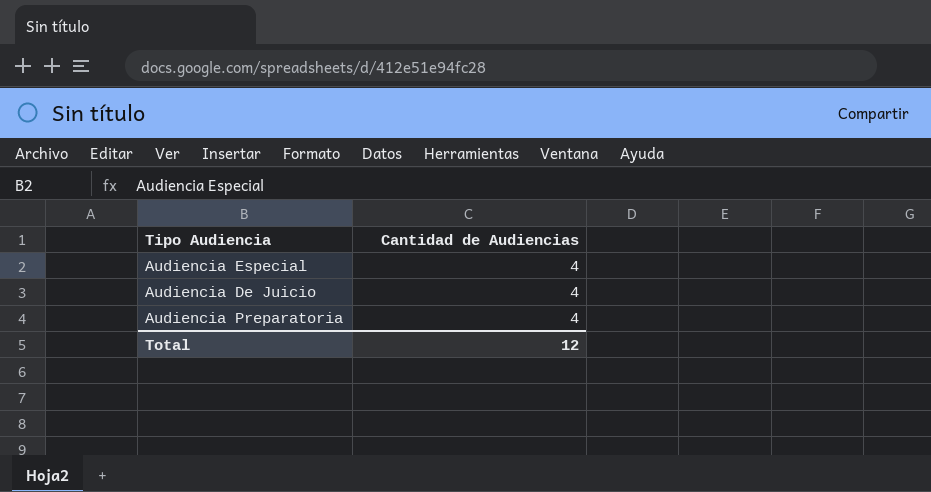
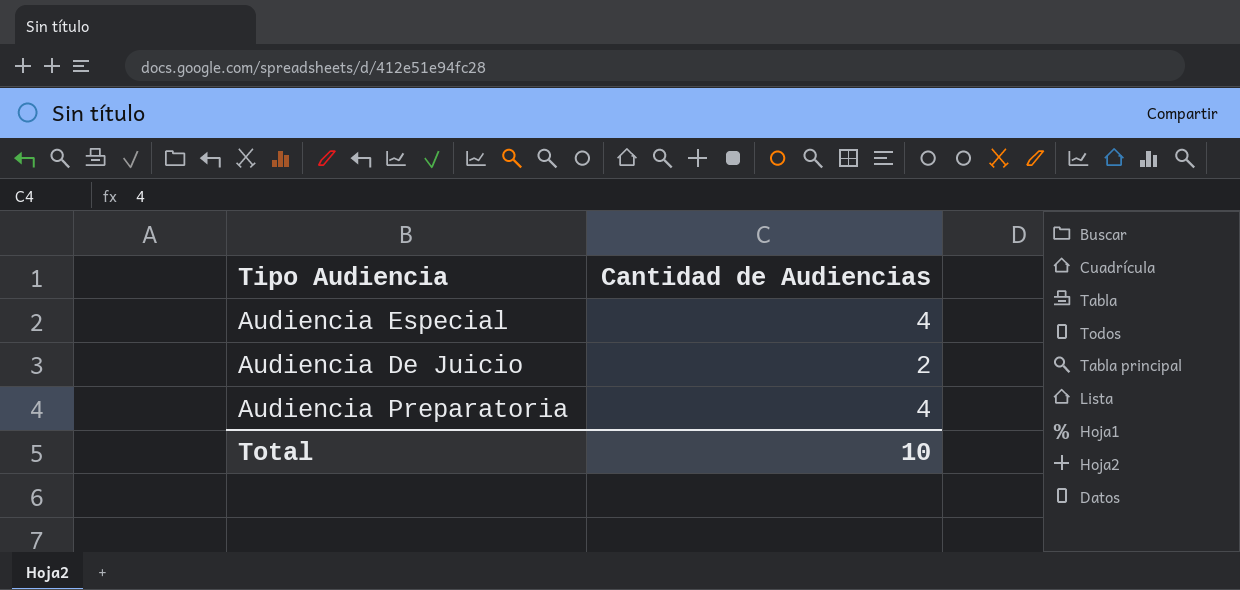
Audiencia De Juicio | Cantidad de Audiencias: 4 -> 2
Total | Cantidad de Audiencias: 12 -> 10

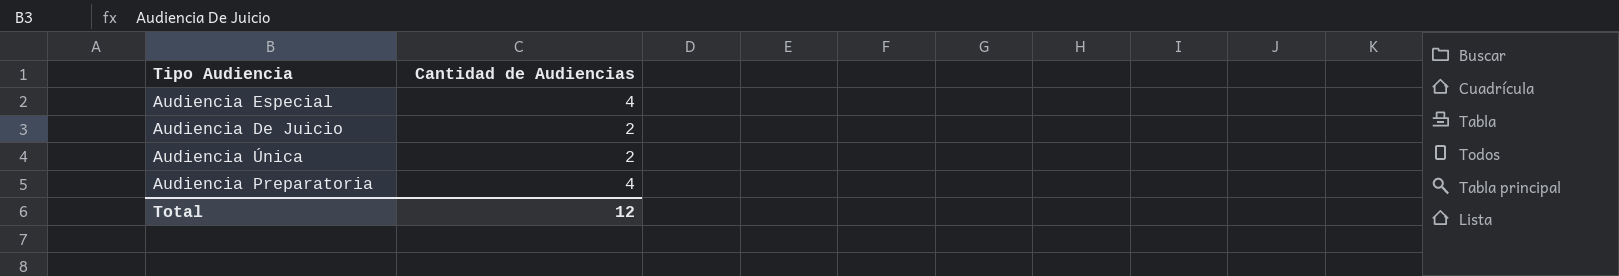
row Audiencia Única: none -> 2
Total | Cantidad de Audiencias: 10 -> 12

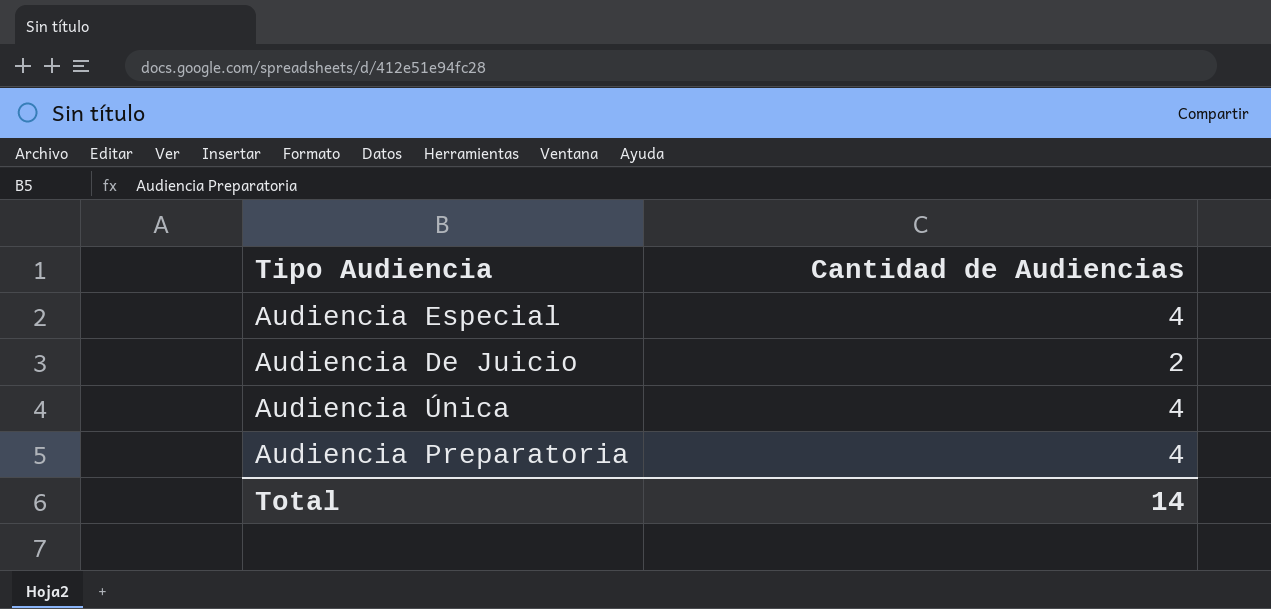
Audiencia Única | Cantidad de Audiencias: 2 -> 4
Total | Cantidad de Audiencias: 12 -> 14

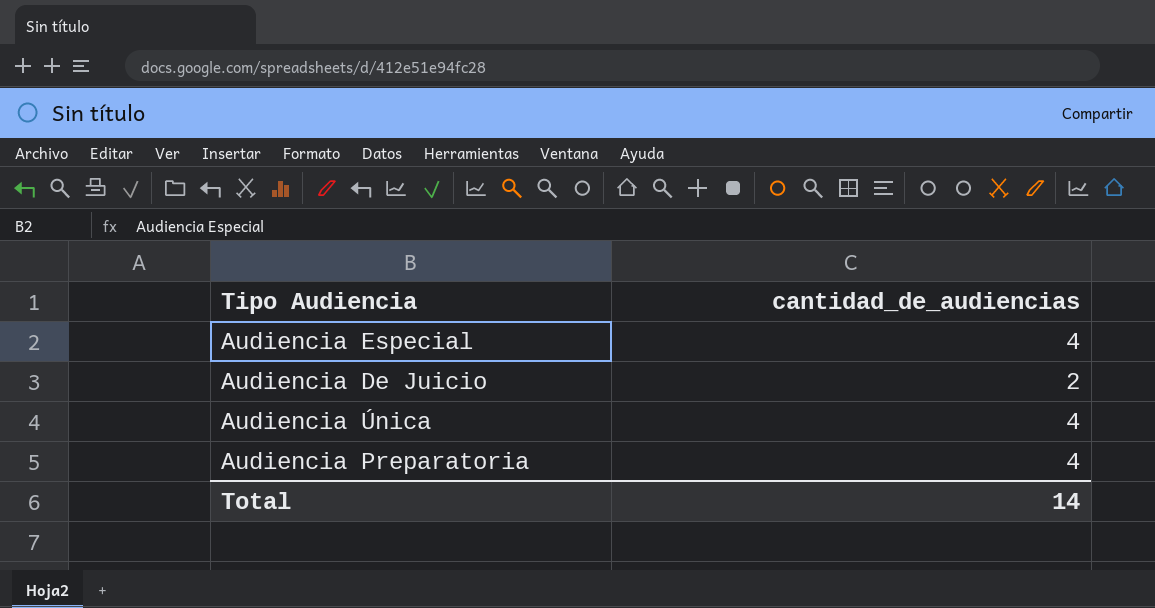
column name: Cantidad de Audiencias -> cantidad_de_audiencias

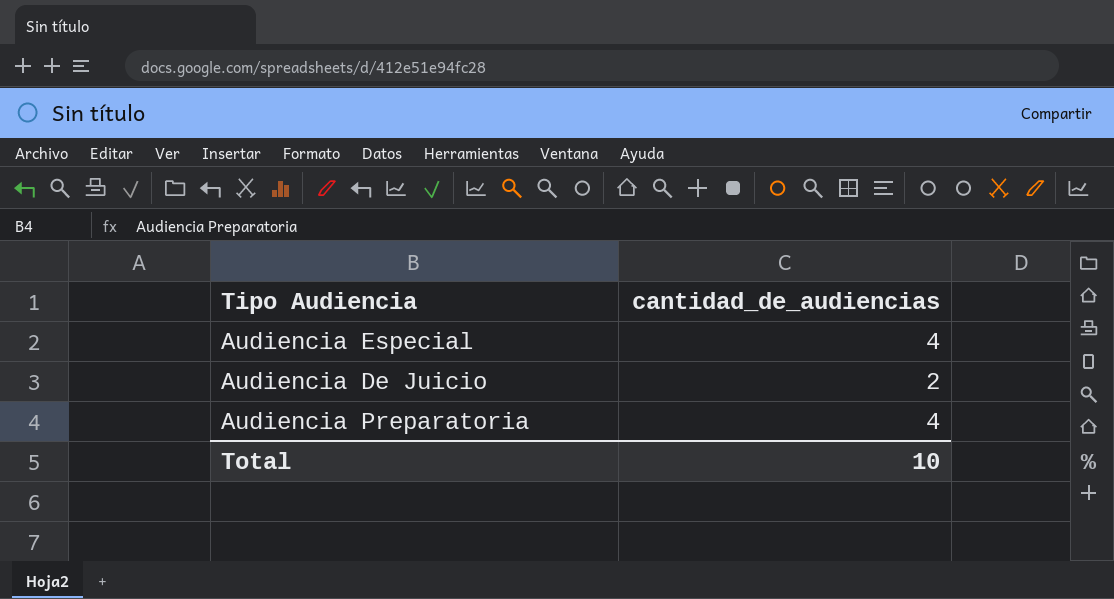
row Audiencia Única: 4 -> none
Total | cantidad_de_audiencias: 14 -> 10

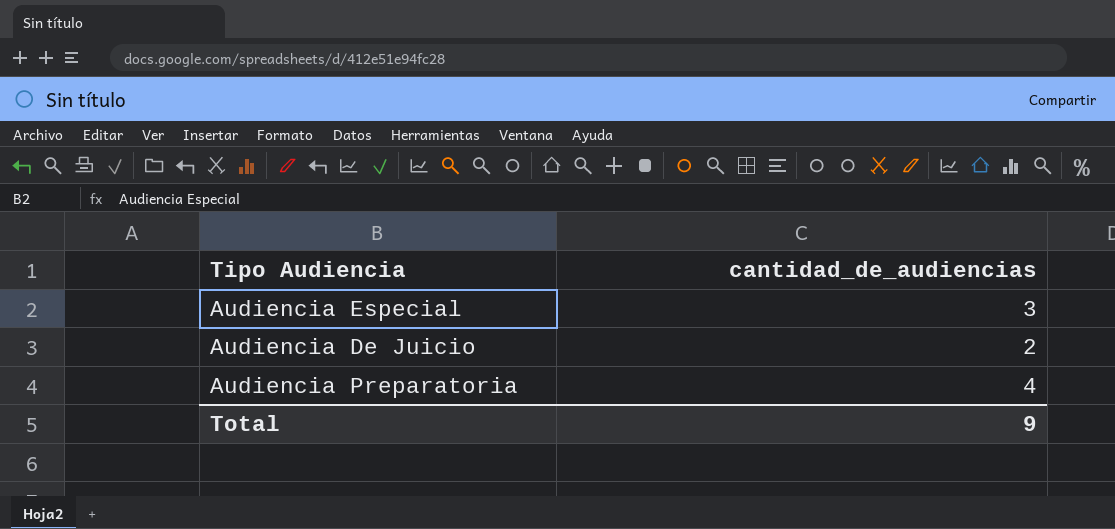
Audiencia Especial | cantidad_de_audiencias: 4 -> 3
Total | cantidad_de_audiencias: 10 -> 9

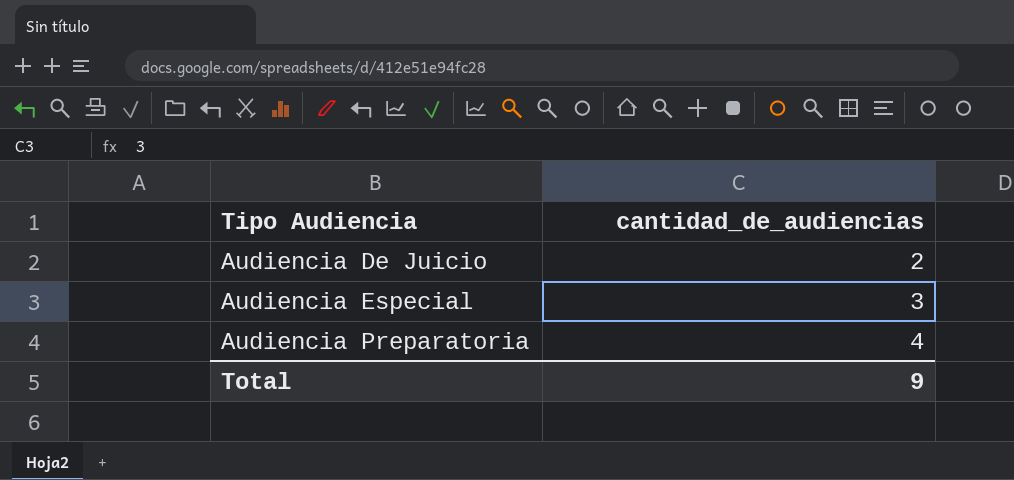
row order: none -> Tipo Audiencia ascending

